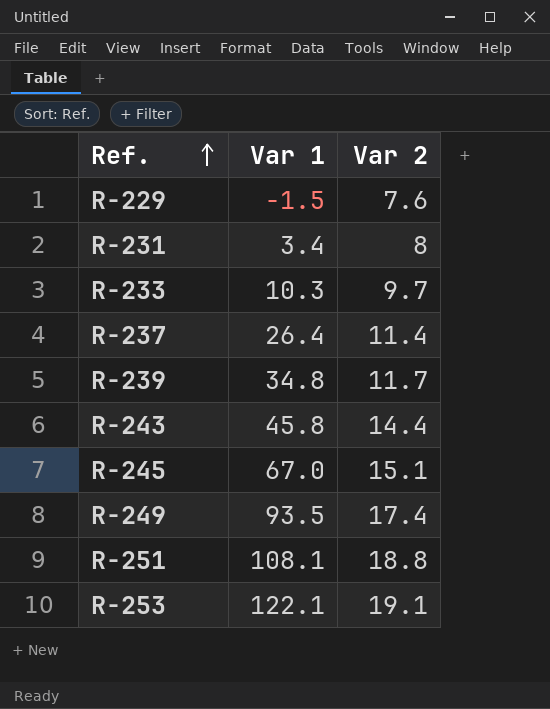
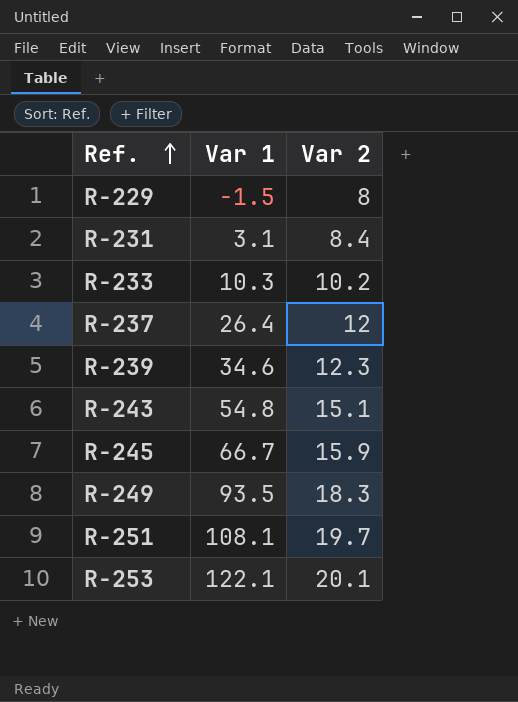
R-229 | Var 2: 7.6 -> 8
R-231 | Var 1: 3.4 -> 3.1
R-231 | Var 2: 8 -> 8.4
R-233 | Var 2: 9.7 -> 10.2
R-237 | Var 2: 11.4 -> 12
R-239 | Var 1: 34.8 -> 34.6
R-239 | Var 2: 11.7 -> 12.3
R-243 | Var 1: 45.8 -> 54.8
R-243 | Var 2: 14.4 -> 15.1
R-245 | Var 1: 67.0 -> 66.7
R-245 | Var 2: 15.1 -> 15.9
R-249 | Var 2: 17.4 -> 18.3
R-251 | Var 2: 18.8 -> 19.7
R-253 | Var 2: 19.1 -> 20.1

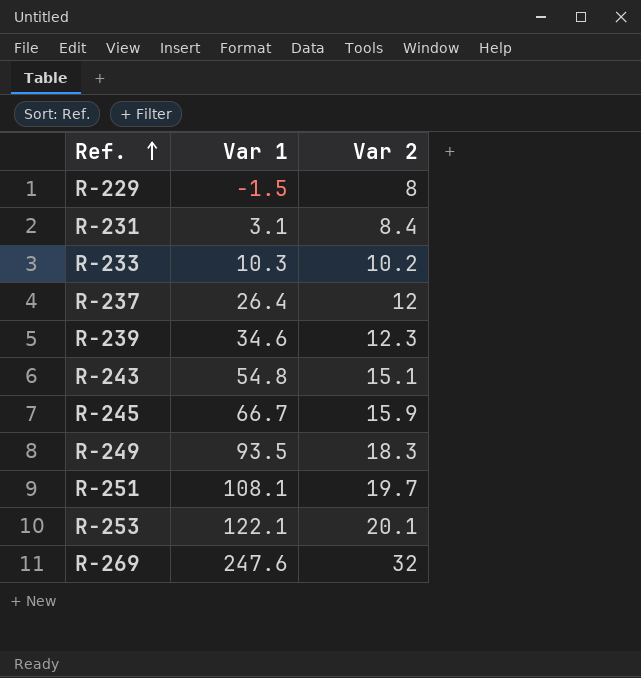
row R-269: none -> 247.6 | 32

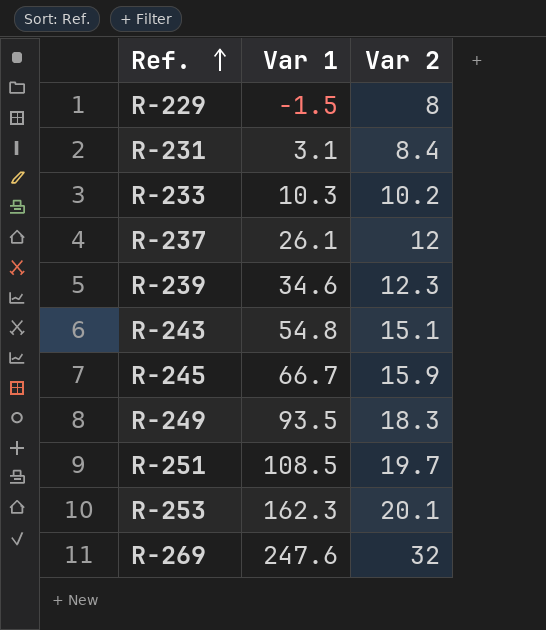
R-237 | Var 1: 26.4 -> 26.1
R-251 | Var 1: 108.1 -> 108.5
R-253 | Var 1: 122.1 -> 162.3

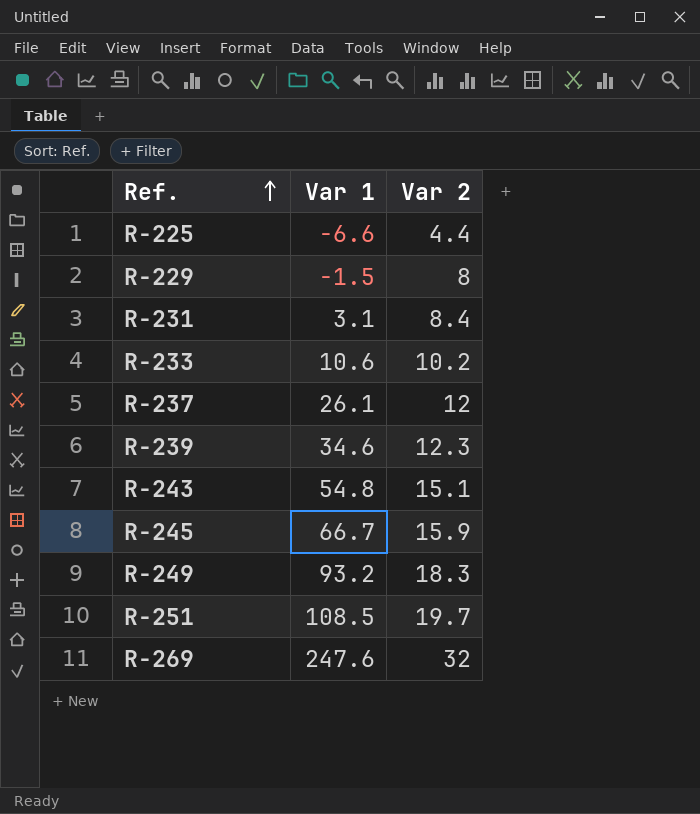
row R-253: 162.3 | 20.1 -> none
row R-225: none -> -6.6 | 4.4
R-233 | Var 1: 10.3 -> 10.6
R-249 | Var 1: 93.5 -> 93.2

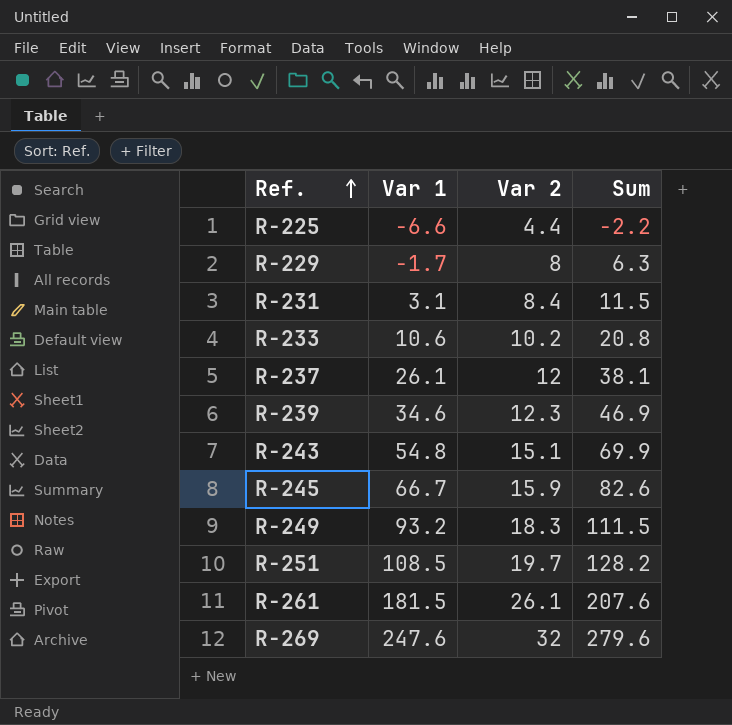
column Sum | formula: none -> [Var 1] + [Var 2]
R-229 | Var 1: -1.5 -> -1.7
row R-261: none -> 181.5 | 26.1 | 207.6

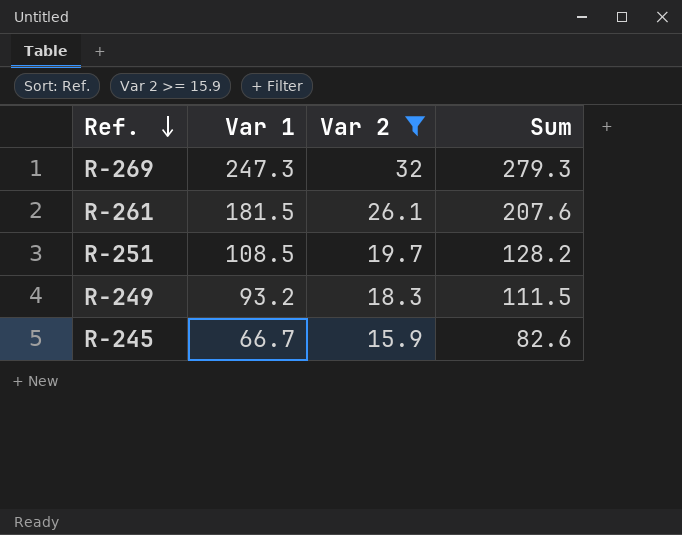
filter: none -> Var 2 >= 15.9
row order: Ref. ascending -> Ref. descending
R-269 | Var 1: 247.6 -> 247.3
R-269 | Sum: 279.6 -> 279.3

